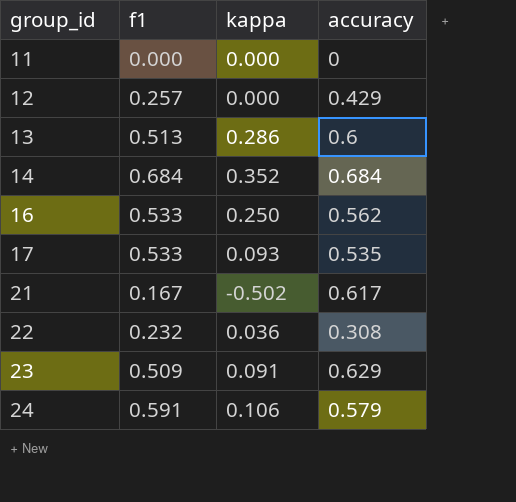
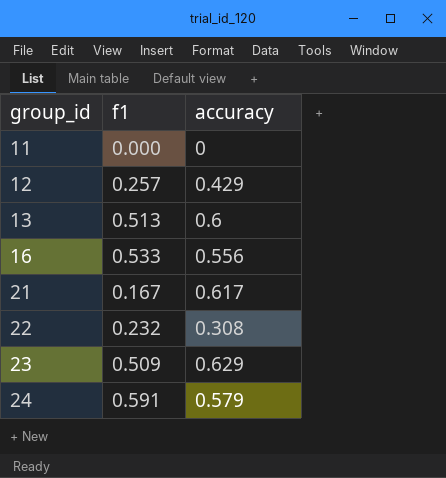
column kappa | position: 3 -> none
row 14: 0.684 | 0.352 | 0.684 -> none
row 17: 0.533 | 0.093 | 0.535 -> none
16 | accuracy: 0.562 -> 0.556

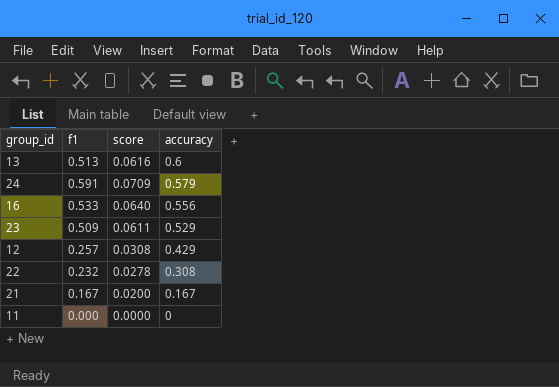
row order: group_id ascending -> accuracy descending
column score | formula: none -> [f1] * 0.12
23 | accuracy: 0.629 -> 0.529
21 | accuracy: 0.617 -> 0.167

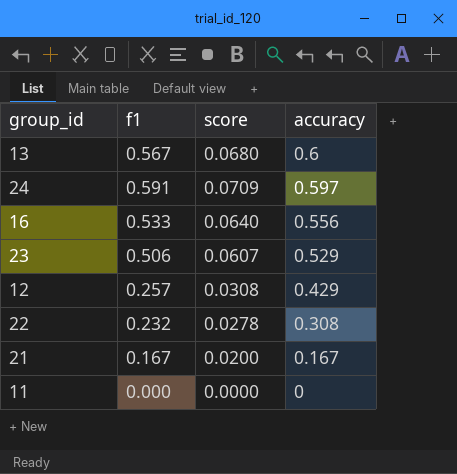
13 | f1: 0.513 -> 0.567
13 | score: 0.0616 -> 0.0680
24 | accuracy: 0.579 -> 0.597
23 | f1: 0.509 -> 0.506
23 | score: 0.0611 -> 0.0607

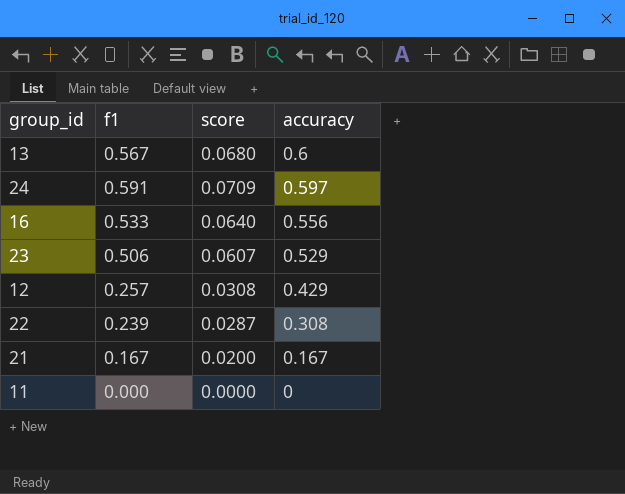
22 | f1: 0.232 -> 0.239
22 | score: 0.0278 -> 0.0287

